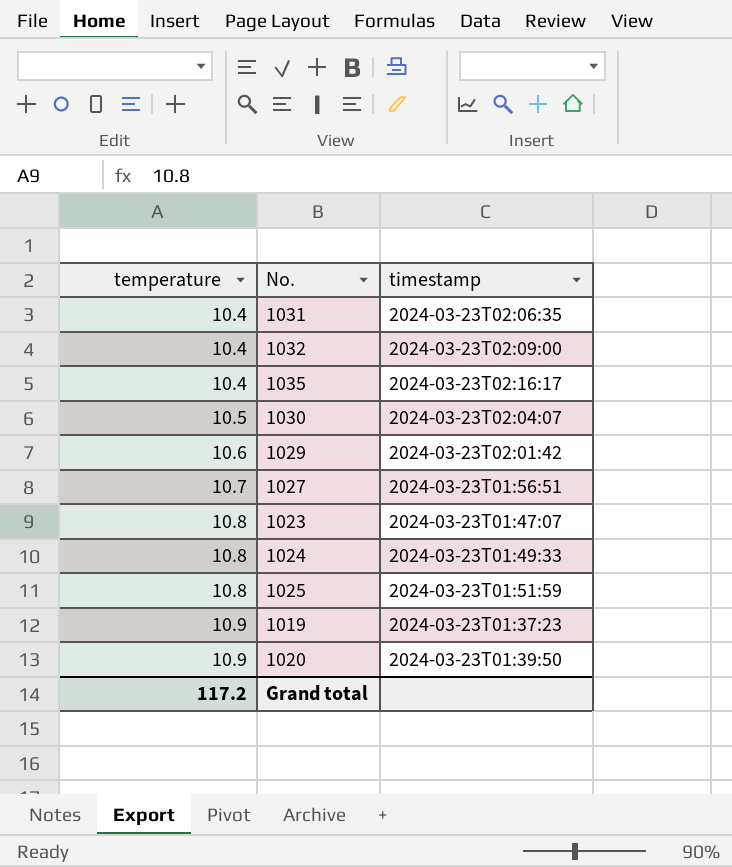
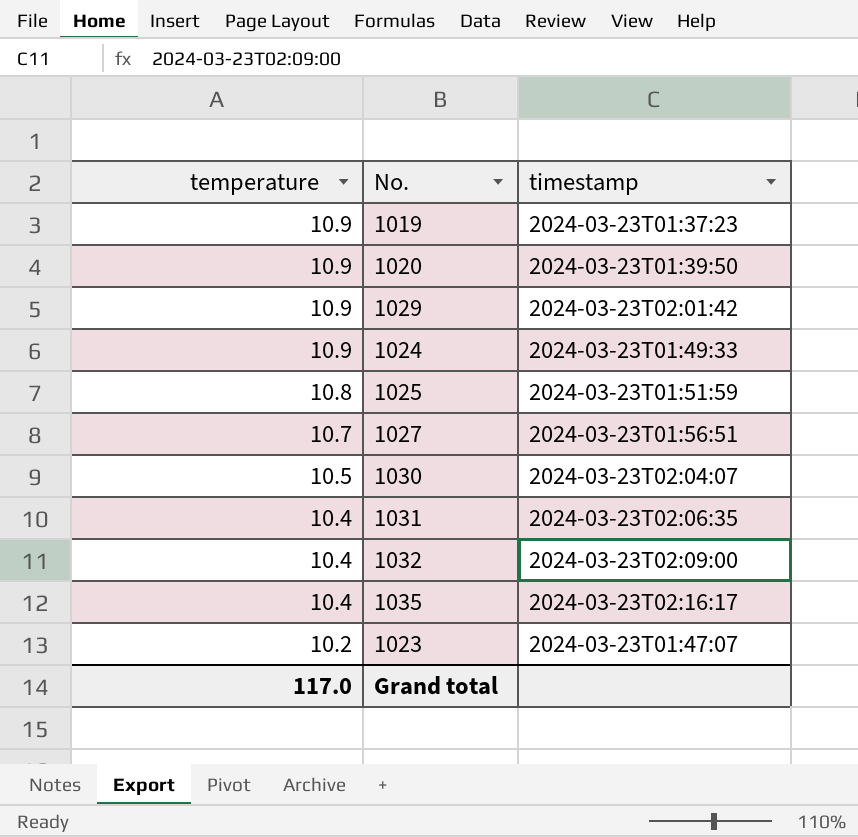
row order: temperature ascending -> temperature descending
1029 | temperature: 10.6 -> 10.9
1024 | temperature: 10.8 -> 10.9
1023 | temperature: 10.8 -> 10.2
Grand total | temperature: 117.2 -> 117.0

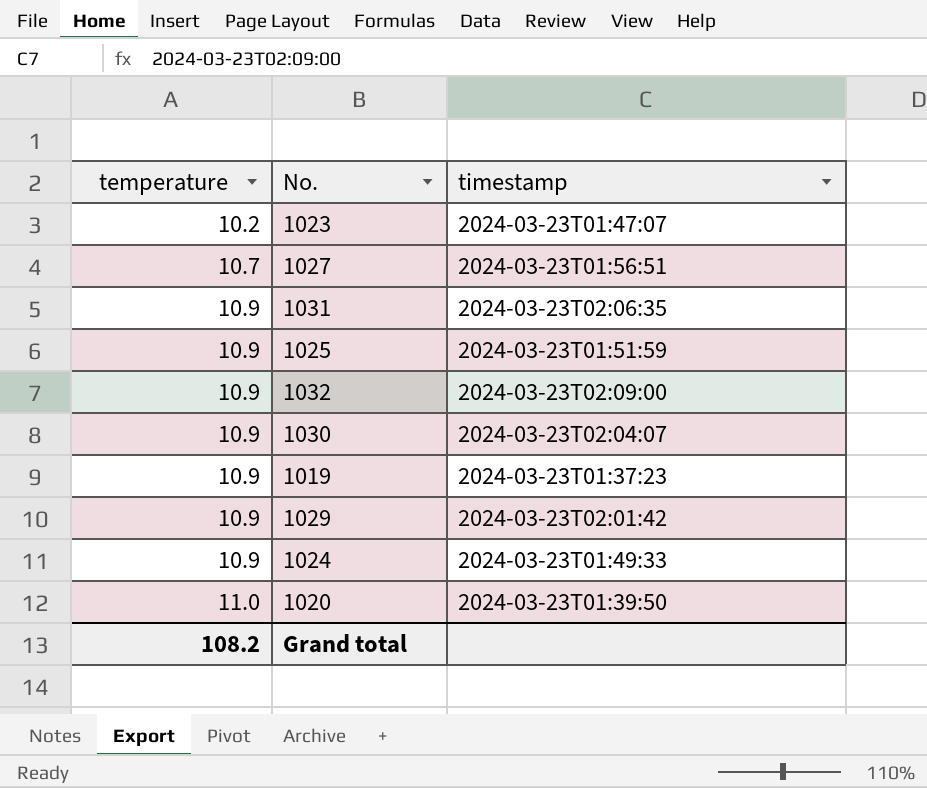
row order: temperature descending -> temperature ascending
row 1035: 10.4 | 2024-03-23T02:16:17 -> none
1031 | temperature: 10.4 -> 10.9
1025 | temperature: 10.8 -> 10.9
1032 | temperature: 10.4 -> 10.9
1030 | temperature: 10.5 -> 10.9
1020 | temperature: 10.9 -> 11.0
Grand total | temperature: 117.0 -> 108.2

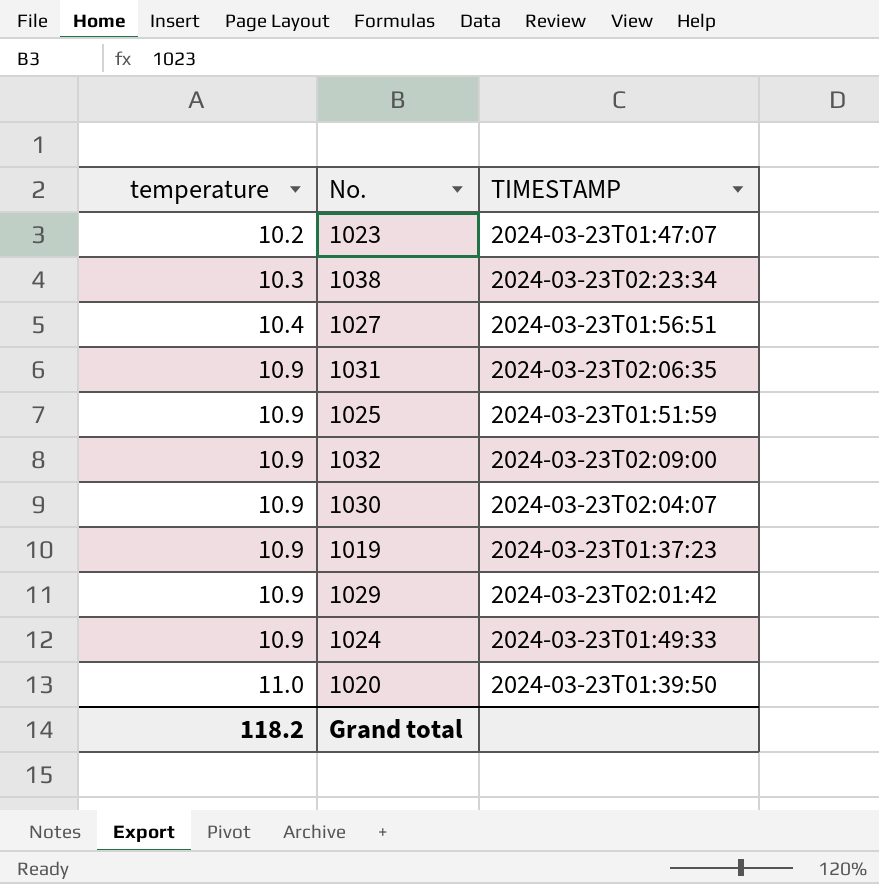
column name: timestamp -> TIMESTAMP
row 1038: none -> 10.3 | 2024-03-23T02:23:34
1027 | temperature: 10.7 -> 10.4
Grand total | temperature: 108.2 -> 118.2

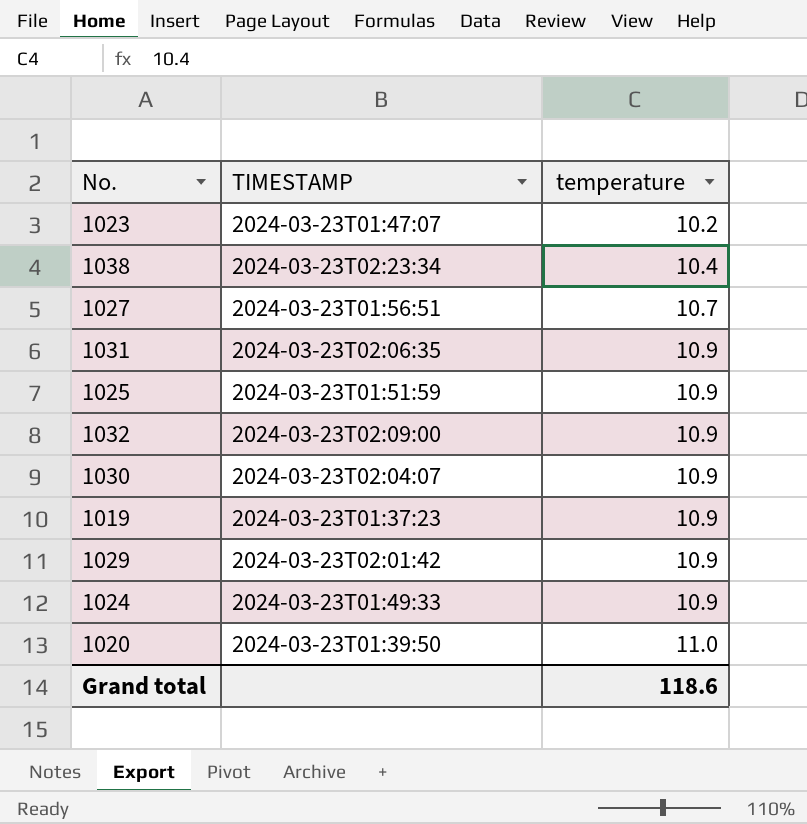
column temperature | position: 1 -> 3
1038 | temperature: 10.3 -> 10.4
1027 | temperature: 10.4 -> 10.7
Grand total | temperature: 118.2 -> 118.6

